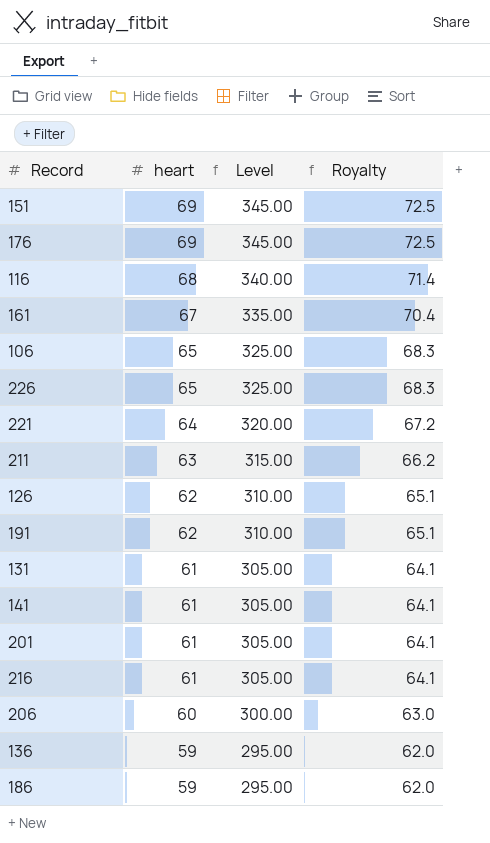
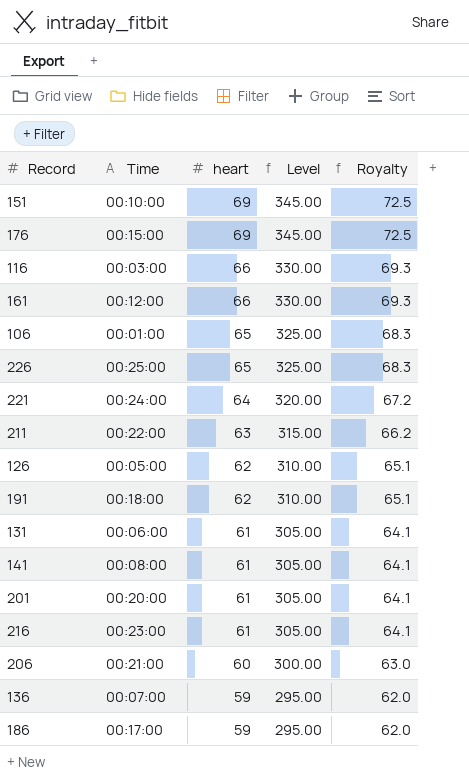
column Time | position: none -> 2
116 | heart: 68 -> 66
116 | Level: 340.00 -> 330.00
116 | Royalty: 71.4 -> 69.3
161 | heart: 67 -> 66
161 | Level: 335.00 -> 330.00
161 | Royalty: 70.4 -> 69.3

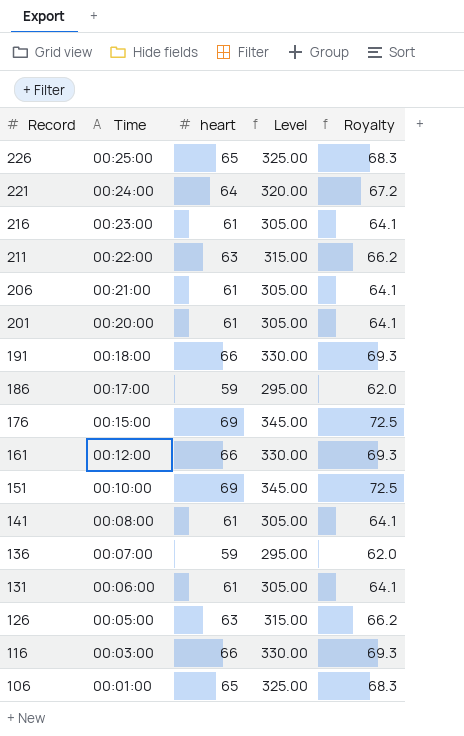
row order: heart descending -> Record descending
206 | heart: 60 -> 61
206 | Level: 300.00 -> 305.00
206 | Royalty: 63.0 -> 64.1
191 | heart: 62 -> 66
191 | Level: 310.00 -> 330.00
191 | Royalty: 65.1 -> 69.3
126 | heart: 62 -> 63
126 | Level: 310.00 -> 315.00
126 | Royalty: 65.1 -> 66.2

